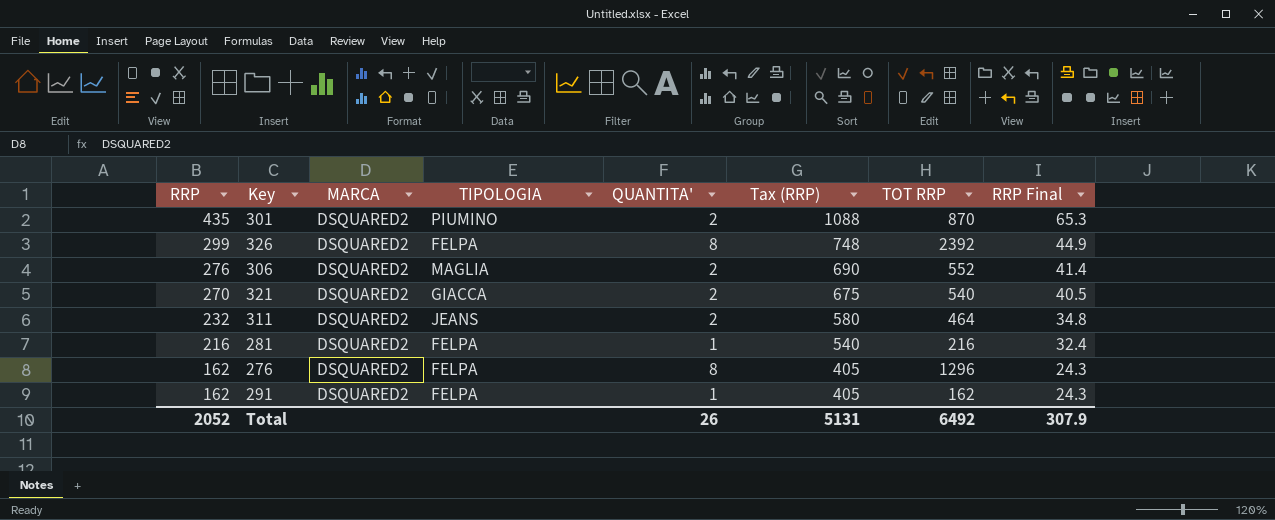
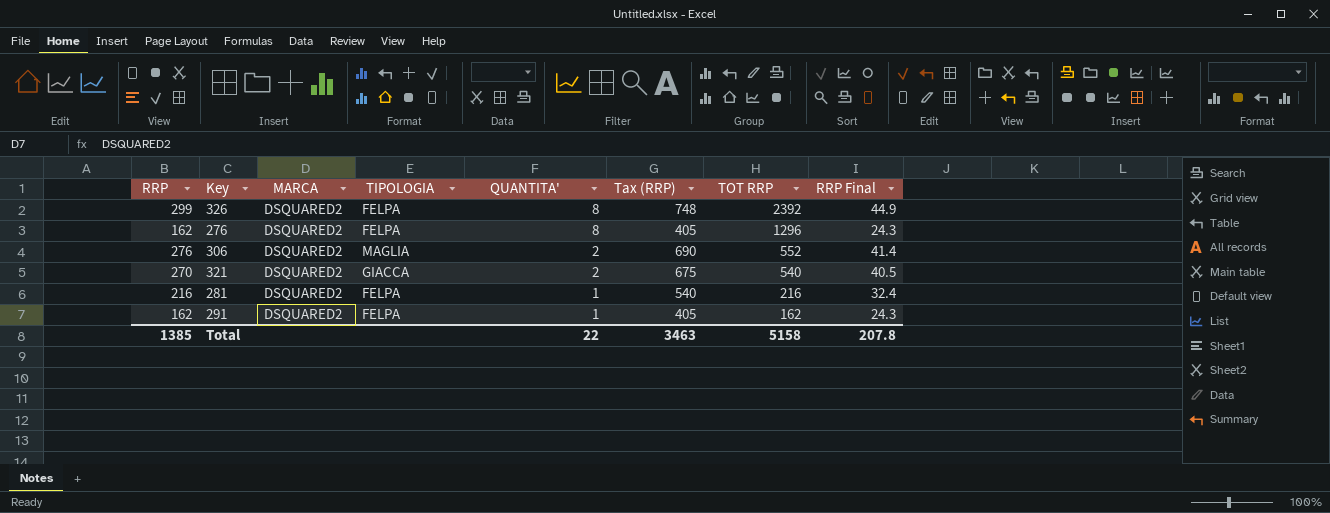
row order: RRP descending -> QUANTITA' descending
row 301: 435 | DSQUARED2 | PIUMINO | 2 | 1088 | 870 | 65.3 -> none
row 311: 232 | DSQUARED2 | JEANS | 2 | 580 | 464 | 34.8 -> none
Total | RRP: 2052 -> 1385
Total | QUANTITA': 26 -> 22
Total | Tax (RRP): 5131 -> 3463
Total | TOT RRP: 6492 -> 5158
Total | RRP Final: 307.9 -> 207.8

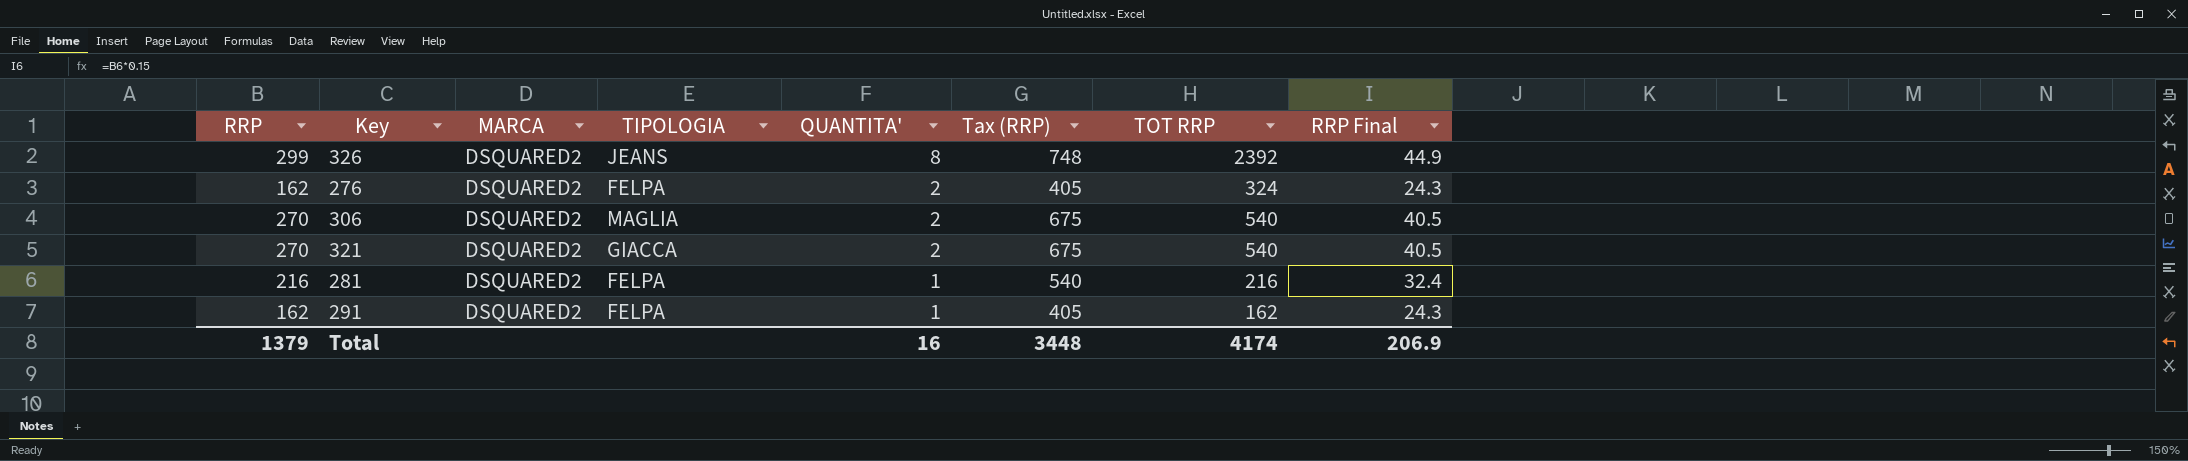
326 | TIPOLOGIA: FELPA -> JEANS
276 | QUANTITA': 8 -> 2
276 | TOT RRP: 1296 -> 324
306 | RRP: 276 -> 270
306 | Tax (RRP): 690 -> 675
306 | TOT RRP: 552 -> 540
306 | RRP Final: 41.4 -> 40.5
Total | RRP: 1385 -> 1379
Total | QUANTITA': 22 -> 16
Total | Tax (RRP): 3463 -> 3448
Total | TOT RRP: 5158 -> 4174
Total | RRP Final: 207.8 -> 206.9

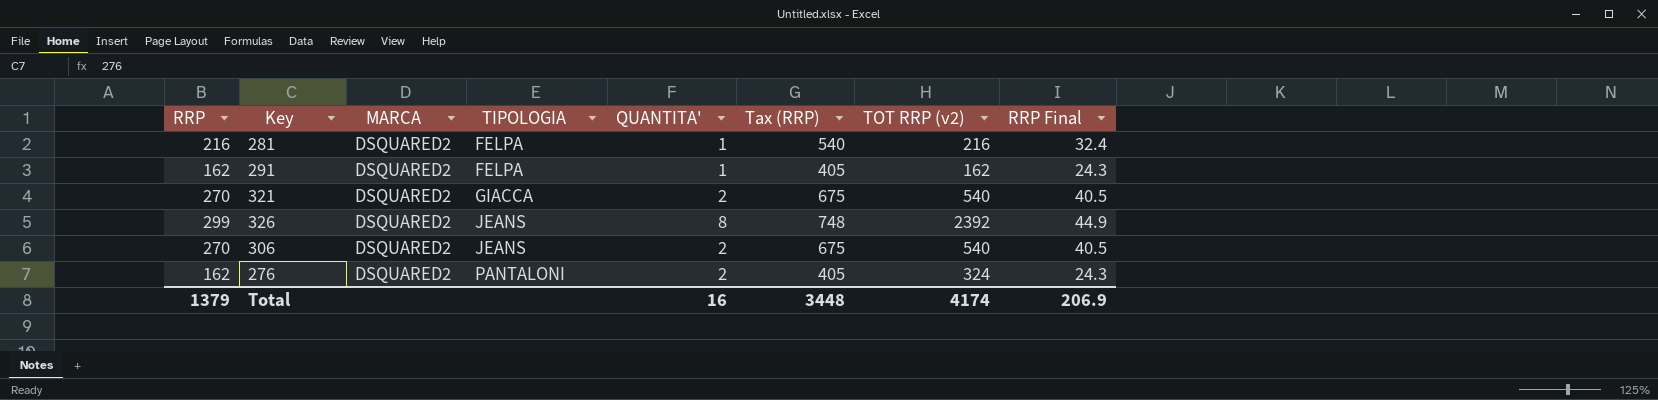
row order: QUANTITA' descending -> TIPOLOGIA ascending
column name: TOT RRP -> TOT RRP (v2)
306 | TIPOLOGIA: MAGLIA -> JEANS
276 | TIPOLOGIA: FELPA -> PANTALONI

